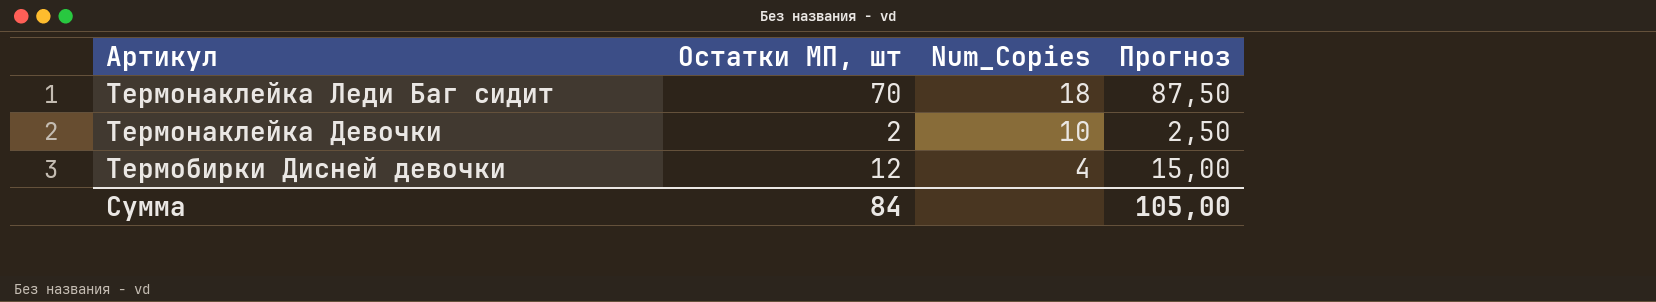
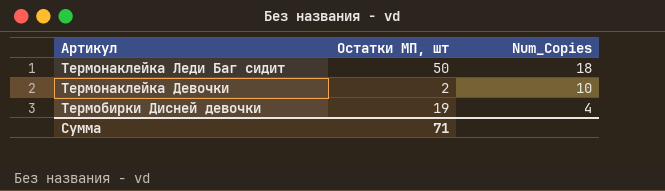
column Прогноз | formula: [Остатки МП, шт] * 1,25 -> none
Термонаклейка Леди Баг сидит | Остатки МП, шт: 70 -> 50
Термобирки Дисней девочки | Остатки МП, шт: 12 -> 19
Сумма | Остатки МП, шт: 84 -> 71

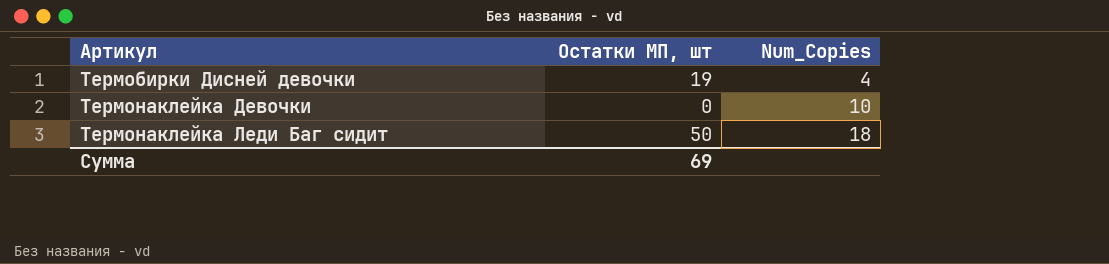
row order: Артикул descending -> Артикул ascending
Термонаклейка Девочки | Остатки МП, шт: 2 -> 0
Сумма | Остатки МП, шт: 71 -> 69

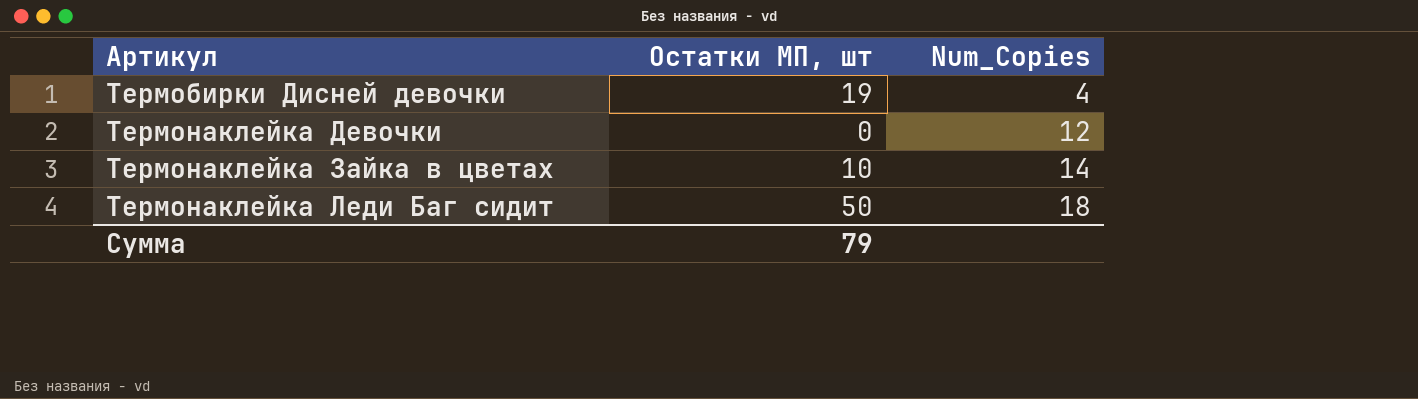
Термонаклейка Девочки | Num_Copies: 10 -> 12
row Термонаклейка Зайка в цветах: none -> 10 | 14
Сумма | Остатки МП, шт: 69 -> 79

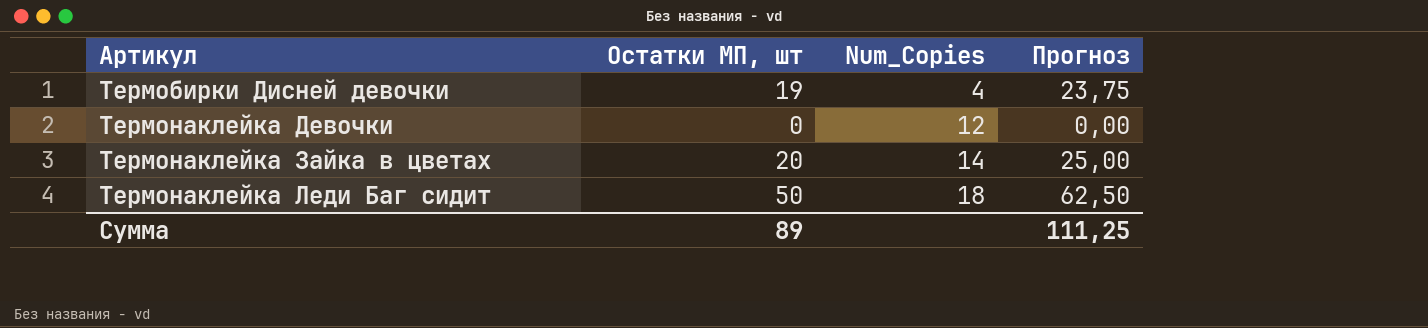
column Прогноз | formula: none -> [Остатки МП, шт] * 1,25
Термонаклейка Зайка в цветах | Остатки МП, шт: 10 -> 20
Сумма | Остатки МП, шт: 79 -> 89

